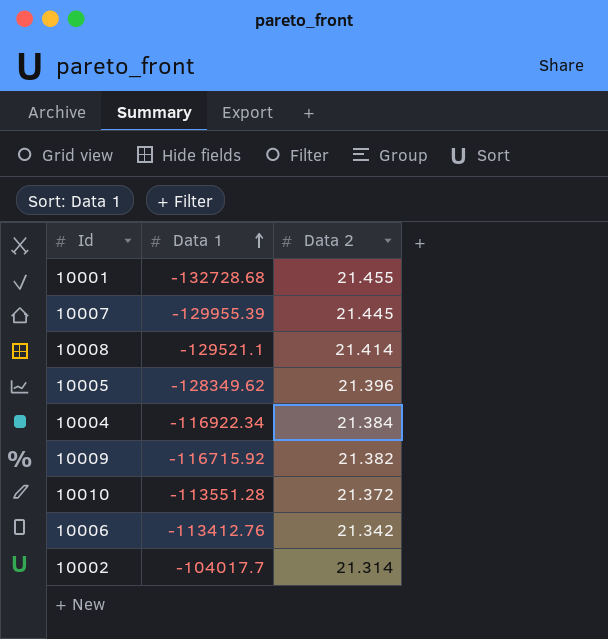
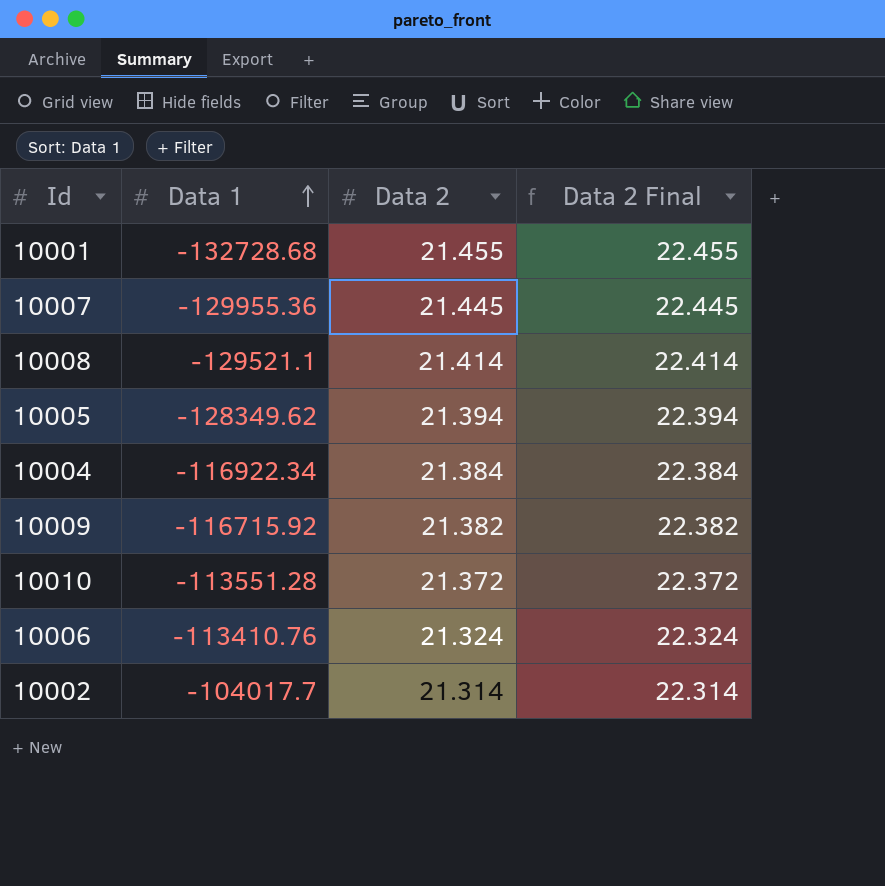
column Data 2 Final | formula: none -> [Data 2] + 1
10007 | Data 1: -129955.39 -> -129955.36
10005 | Data 2: 21.396 -> 21.394
10006 | Data 1: -113412.76 -> -113410.76
10006 | Data 2: 21.342 -> 21.324

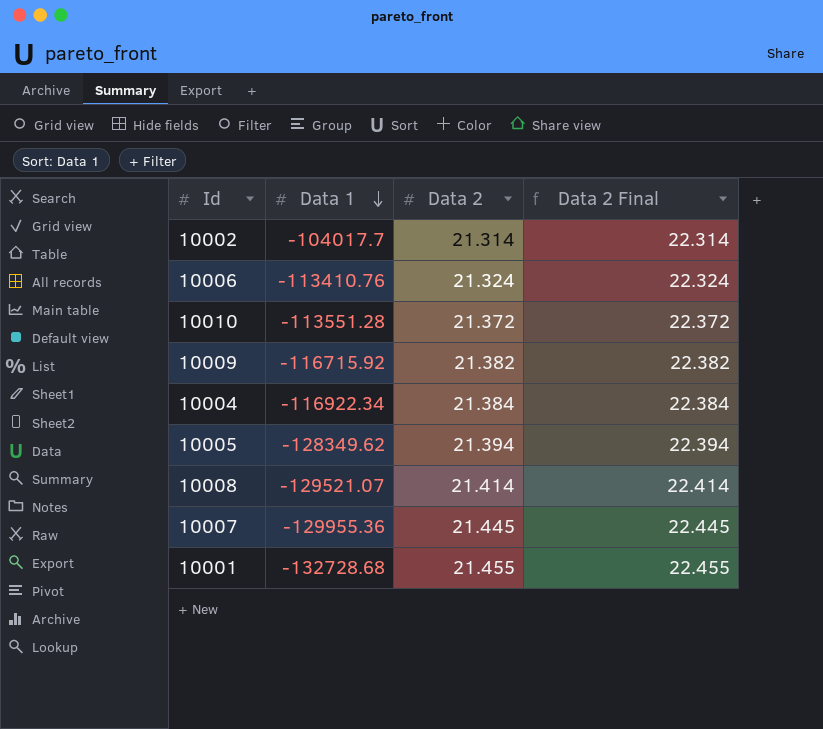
row order: Data 1 ascending -> Data 1 descending
10008 | Data 1: -129521.1 -> -129521.07

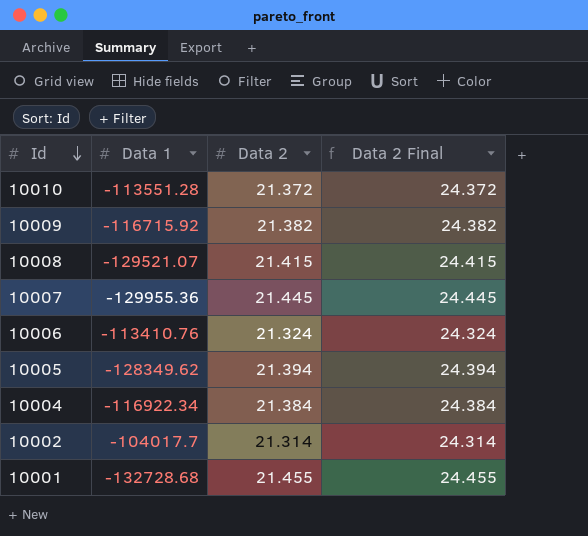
row order: Data 1 descending -> Id descending
column Data 2 Final | formula: [Data 2] + 1 -> [Data 2] + 3
10008 | Data 2: 21.414 -> 21.415

